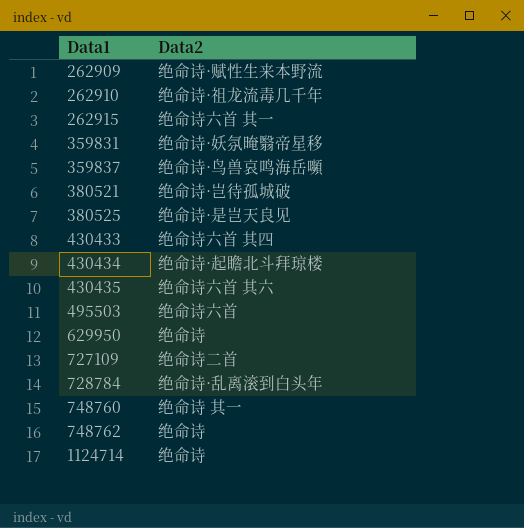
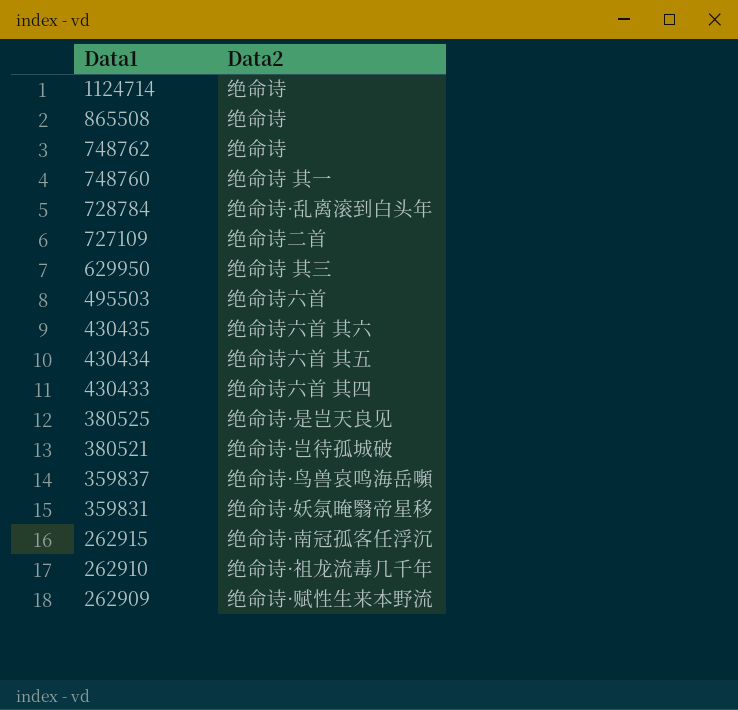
row order: Data1 ascending -> Data1 descending
row 865508: none -> 绝命诗
629950 | Data2: 绝命诗 -> 绝命诗 其三
430434 | Data2: 绝命诗·起瞻北斗拜琼楼 -> 绝命诗六首 其五
262915 | Data2: 绝命诗六首 其一 -> 绝命诗·南冠孤客任浮沉

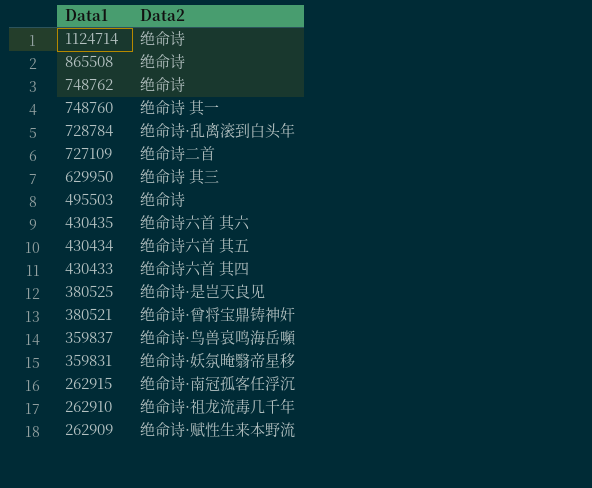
495503 | Data2: 绝命诗六首 -> 绝命诗
380521 | Data2: 绝命诗·岂待孤城破 -> 绝命诗·曾将宝鼎铸神奸

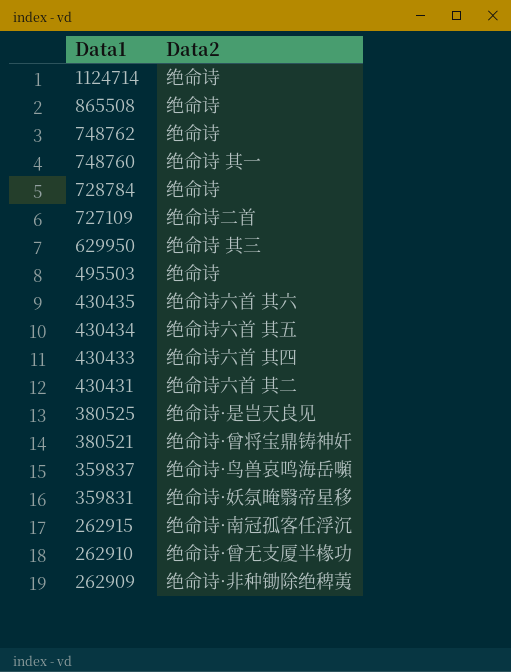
728784 | Data2: 绝命诗·乱离滚到白头年 -> 绝命诗
row 430431: none -> 绝命诗六首 其二
262910 | Data2: 绝命诗·祖龙流毒几千年 -> 绝命诗·曾无支厦半椽功
262909 | Data2: 绝命诗·赋性生来本野流 -> 绝命诗·非种锄除绝稗荑

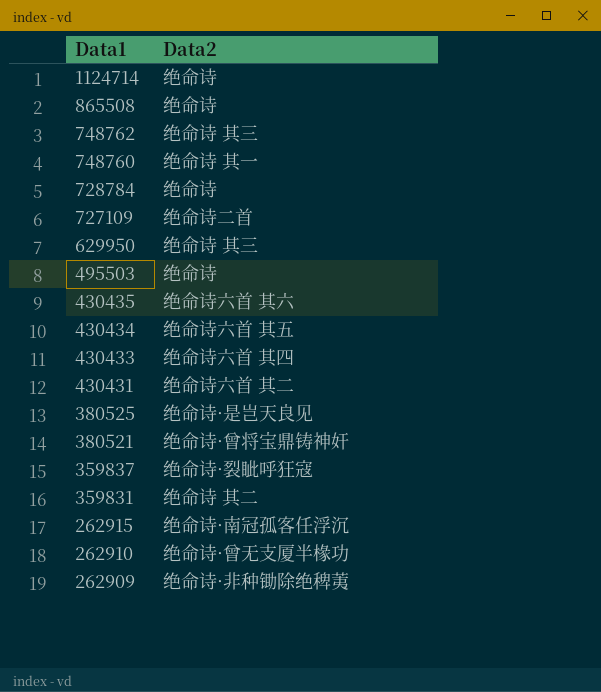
748762 | Data2: 绝命诗 -> 绝命诗 其三
359837 | Data2: 绝命诗·鸟兽哀鸣海岳嚬 -> 绝命诗·裂眦呼狂寇
359831 | Data2: 绝命诗·妖氛晻翳帝星移 -> 绝命诗 其二

